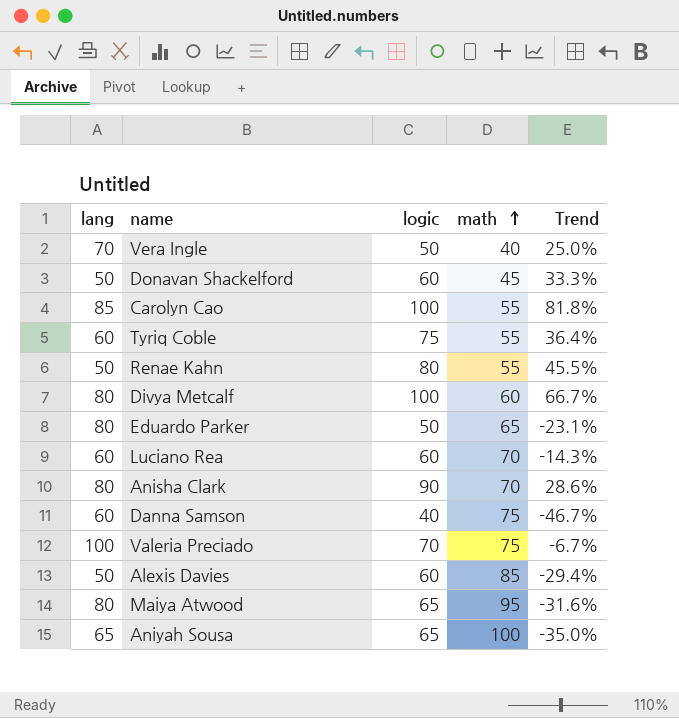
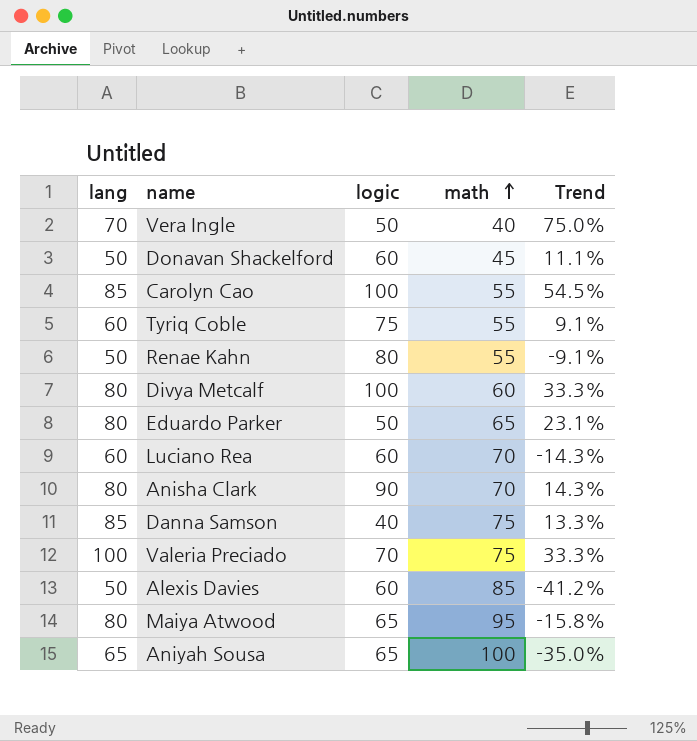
column Trend | formula: ([logic] - [math]) / [math] -> ([lang] - [math]) / [math]
Danna Samson | lang: 60 -> 85

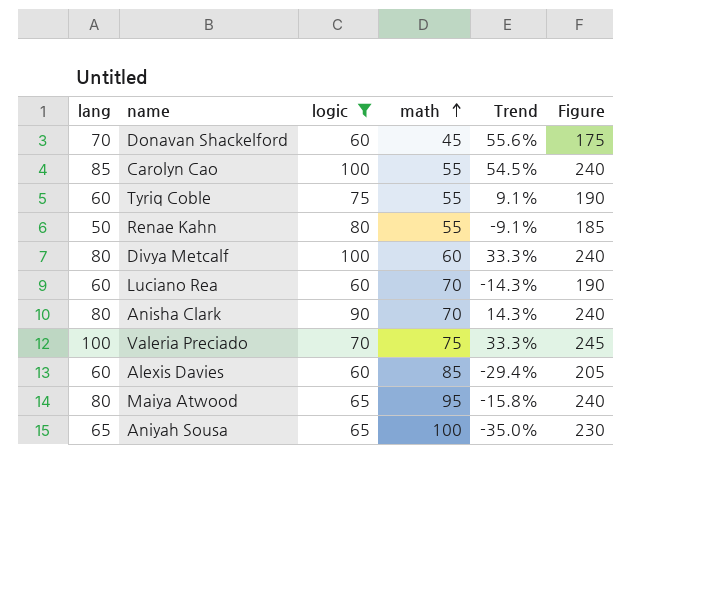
filter: none -> logic >= 60
column Figure | formula: none -> [lang] + [logic] + [math]
Donavan Shackelford | lang: 50 -> 70
Donavan Shackelford | Trend: 11.1% -> 55.6%
Alexis Davies | lang: 50 -> 60
Alexis Davies | Trend: -41.2% -> -29.4%

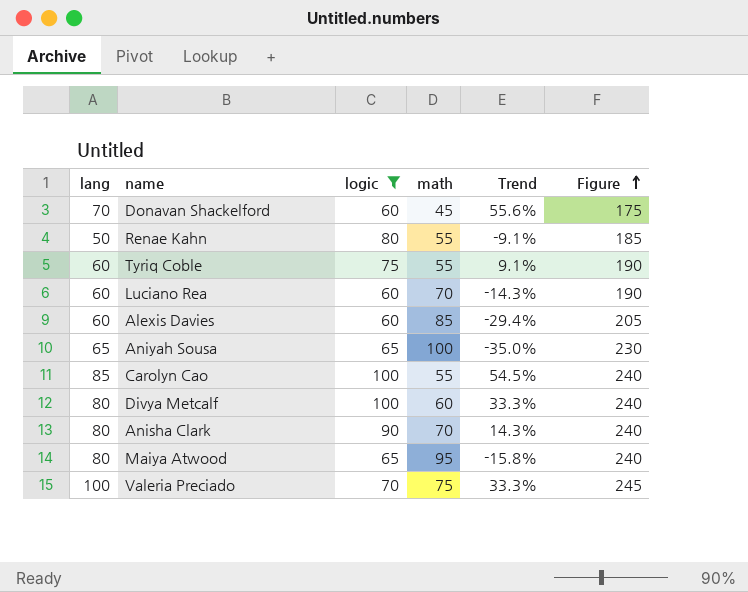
row order: math ascending -> Figure ascending

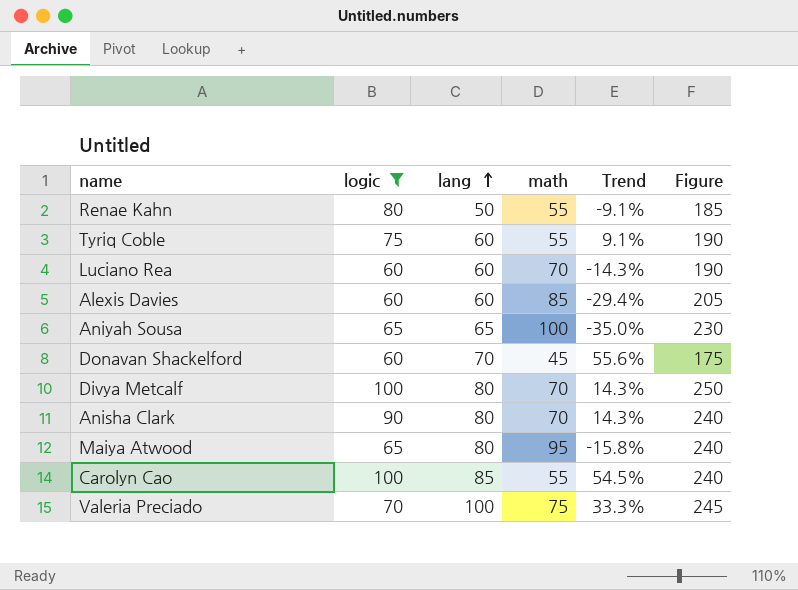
row order: Figure ascending -> lang ascending
column lang | position: 1 -> 3
Divya Metcalf | math: 60 -> 70
Divya Metcalf | Trend: 33.3% -> 14.3%
Divya Metcalf | Figure: 240 -> 250

